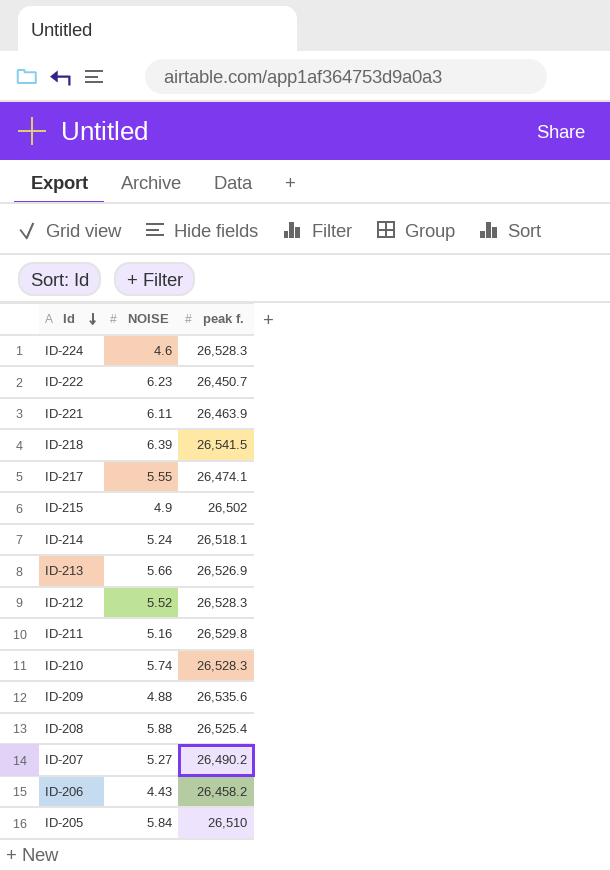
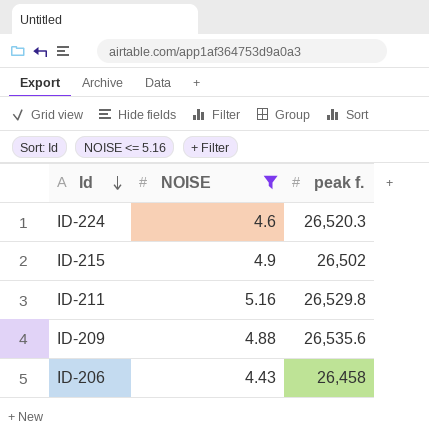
filter: none -> NOISE <= 5.16
ID-224 | peak f.: 26,528.3 -> 26,520.3
ID-206 | peak f.: 26,458.2 -> 26,458

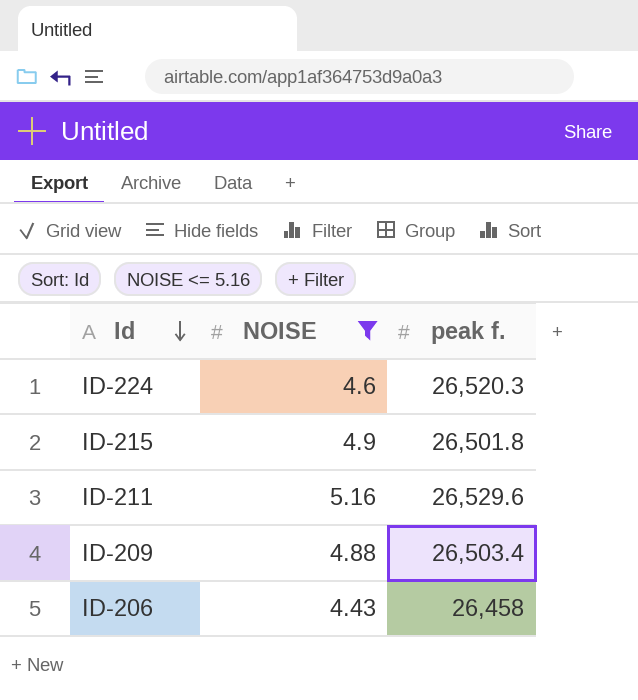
ID-215 | peak f.: 26,502 -> 26,501.8
ID-211 | peak f.: 26,529.8 -> 26,529.6
ID-209 | peak f.: 26,535.6 -> 26,503.4

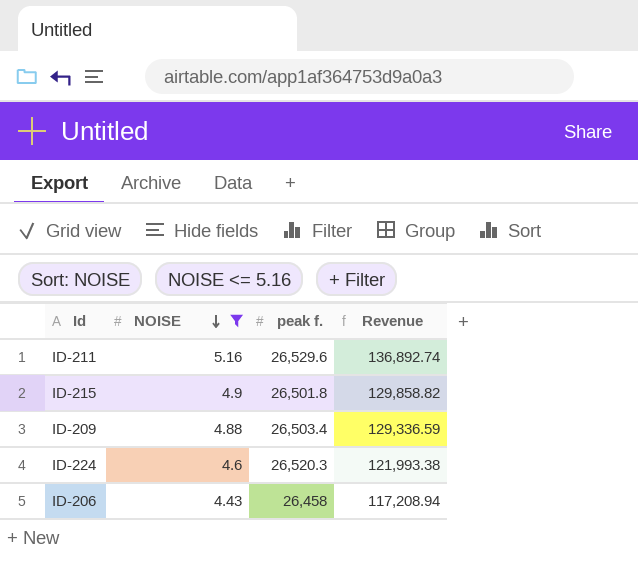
row order: Id descending -> NOISE descending
column Revenue | formula: none -> [NOISE] * [peak f.]

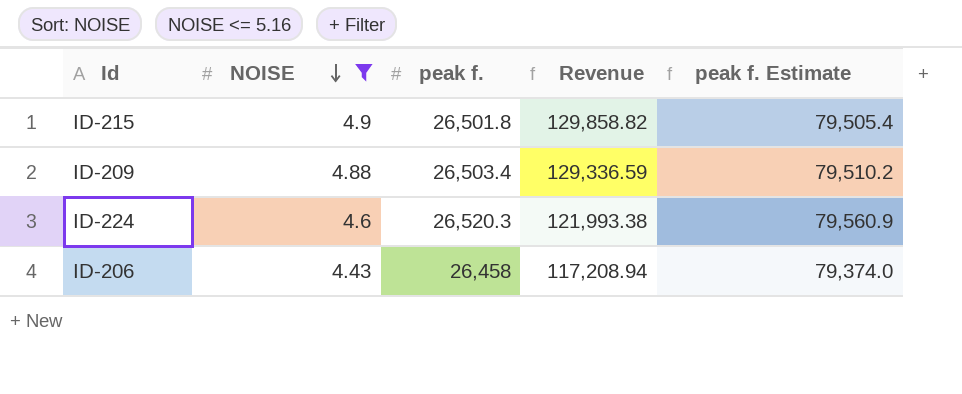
column peak f. Estimate | formula: none -> [peak f.] * 3
row ID-211: 5.16 | 26,529.6 | 136,892.74 -> none

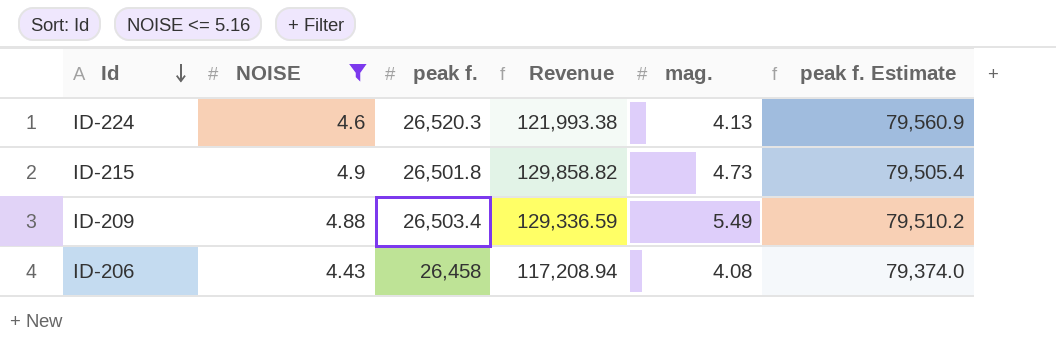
row order: NOISE descending -> Id descending
column mag. | position: none -> 5

